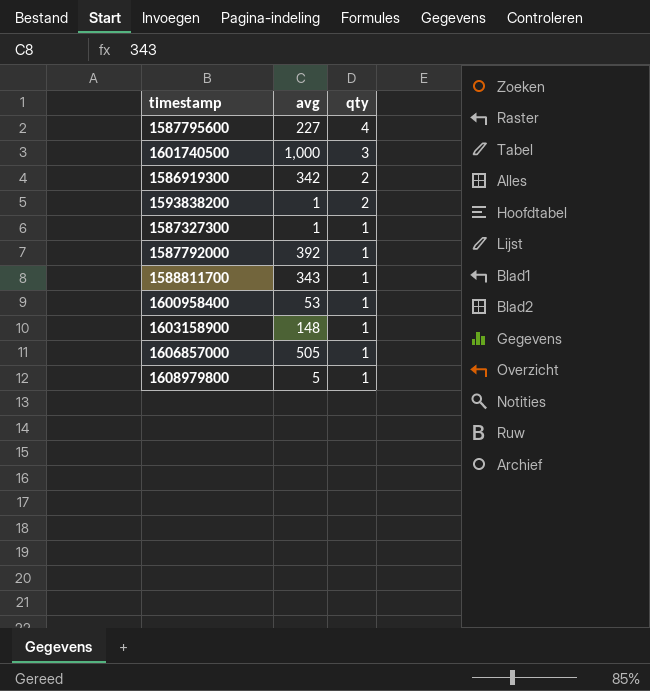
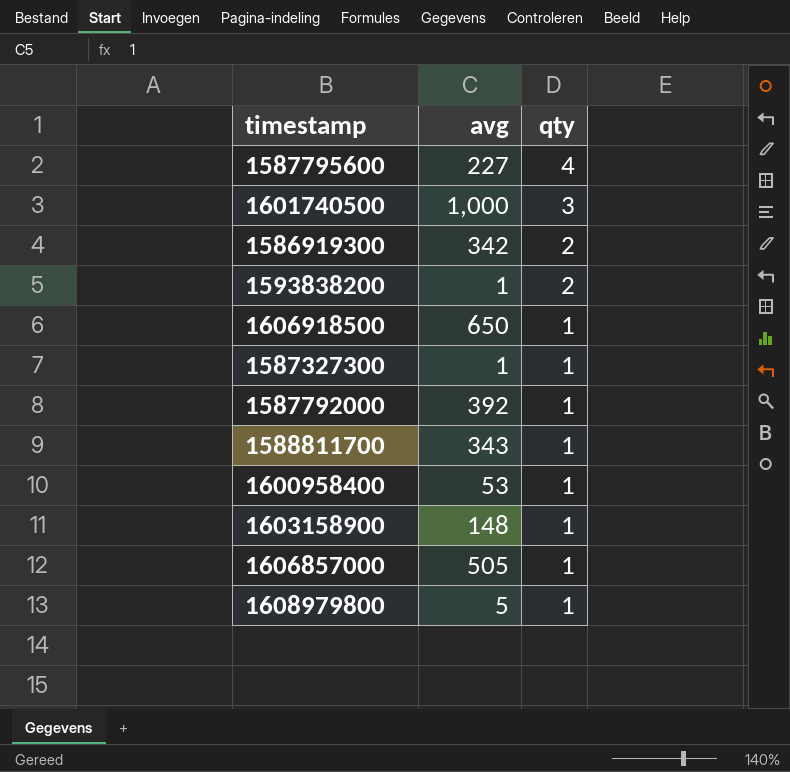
row 1606918500: none -> 650 | 1

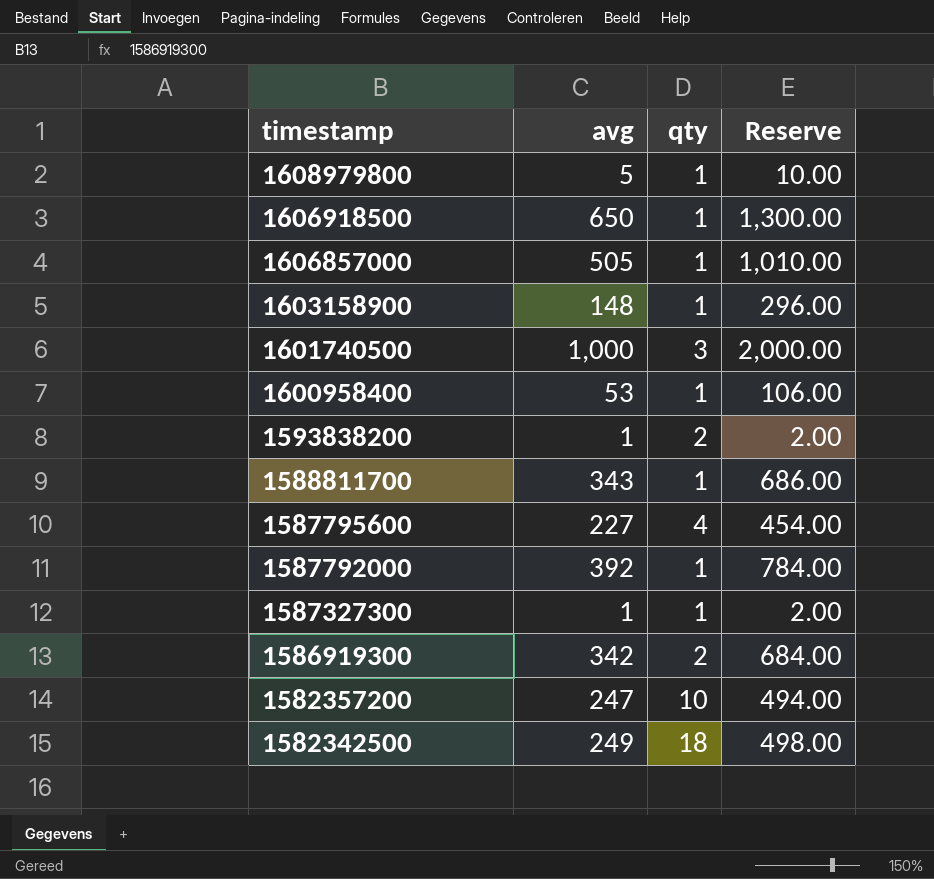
row order: qty descending -> timestamp descending
column Reserve | formula: none -> [avg] * 2
row 1582357200: none -> 247 | 10 | 494.00
row 1582342500: none -> 249 | 18 | 498.00

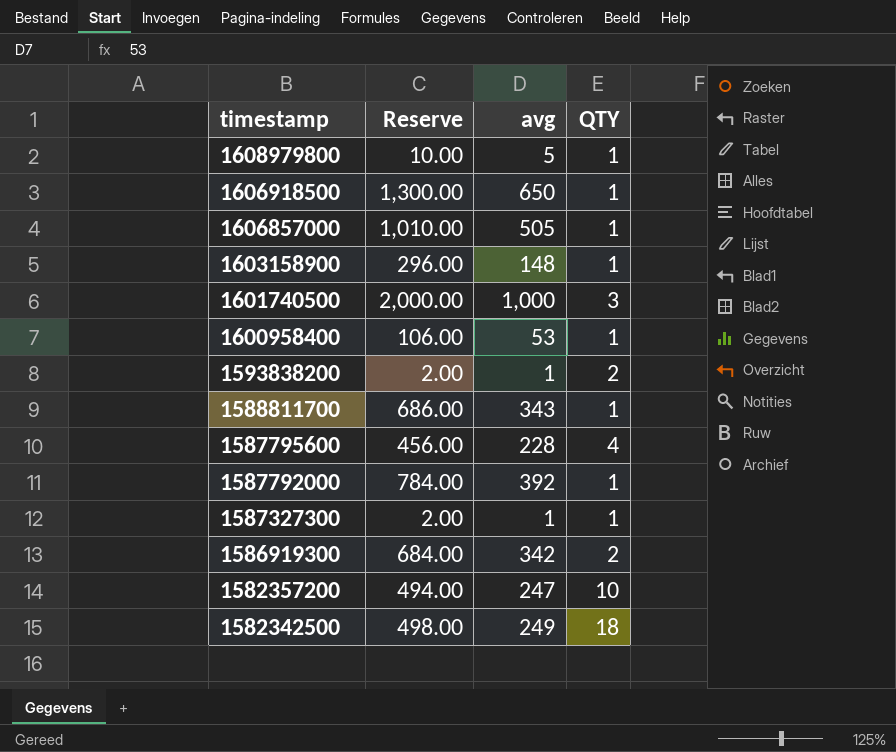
column Reserve | position: 4 -> 2
column name: qty -> QTY
1587795600 | Reserve: 454.00 -> 456.00
1587795600 | avg: 227 -> 228

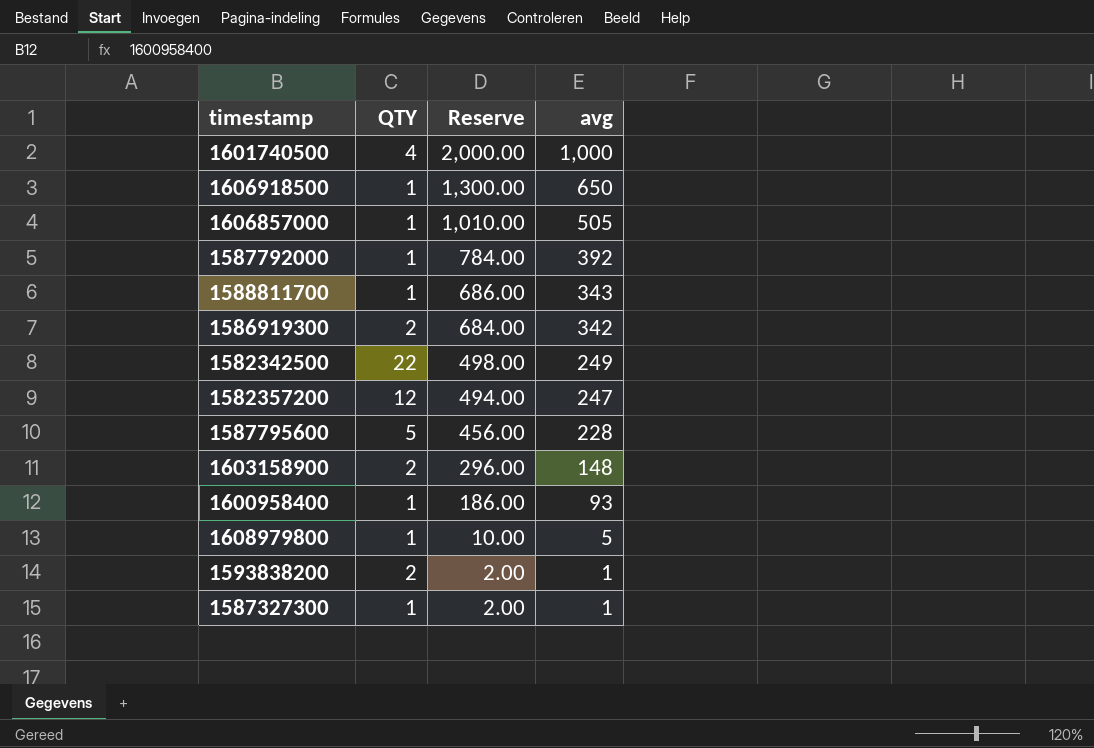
row order: timestamp descending -> Reserve descending
column QTY | position: 4 -> 2
1601740500 | QTY: 3 -> 4
1582342500 | QTY: 18 -> 22
1582357200 | QTY: 10 -> 12
1587795600 | QTY: 4 -> 5
1603158900 | QTY: 1 -> 2
1600958400 | Reserve: 106.00 -> 186.00
1600958400 | avg: 53 -> 93

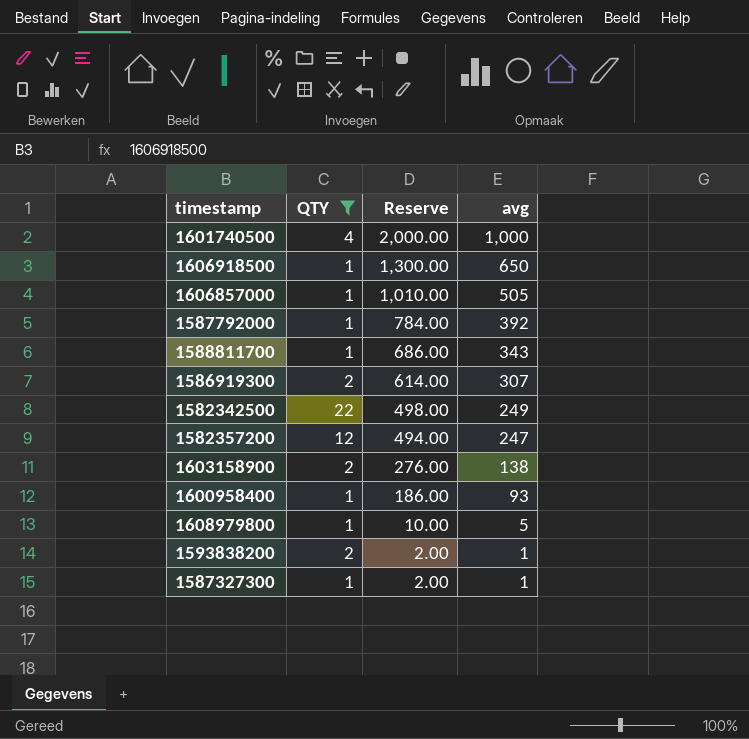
filter: none -> QTY != 5
1586919300 | Reserve: 684.00 -> 614.00
1586919300 | avg: 342 -> 307
1603158900 | Reserve: 296.00 -> 276.00
1603158900 | avg: 148 -> 138

